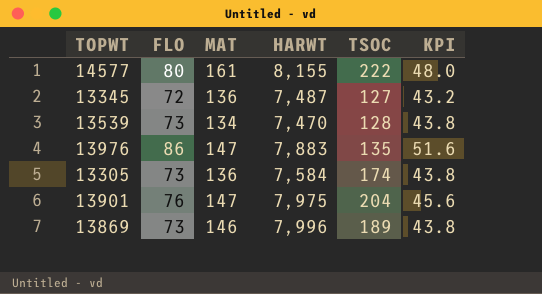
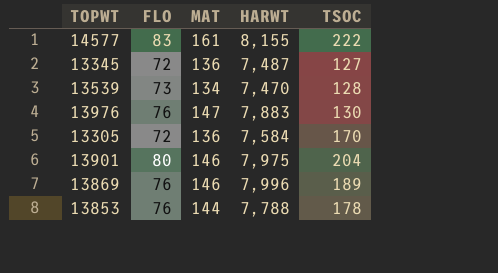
column KPI | formula: [FLO] * 0.6 -> none
14577 | FLO: 80 -> 83
13976 | FLO: 86 -> 76
13976 | TSOC: 135 -> 130
13305 | FLO: 73 -> 72
13305 | TSOC: 174 -> 170
13901 | FLO: 76 -> 80
13901 | MAT: 147 -> 146
13869 | FLO: 73 -> 76
row 13853: none -> 76 | 144 | 7,788 | 178

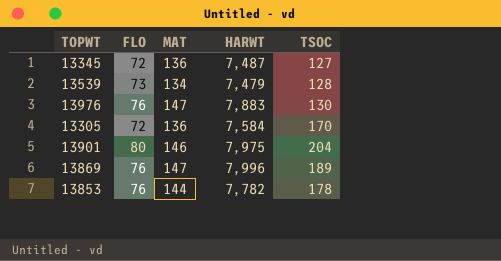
row 14577: 83 | 161 | 8,155 | 222 -> none
13539 | HARWT: 7,470 -> 7,479
13869 | MAT: 146 -> 147
13853 | HARWT: 7,788 -> 7,782

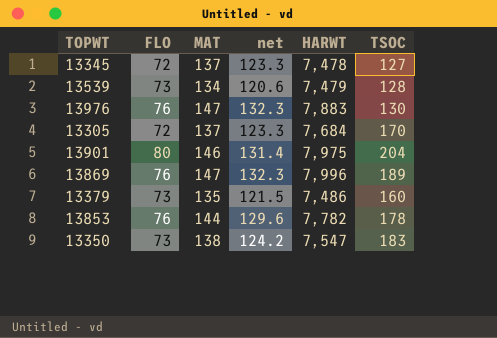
column net | formula: none -> [MAT] * 0.9
13345 | MAT: 136 -> 137
13345 | HARWT: 7,487 -> 7,478
13305 | MAT: 136 -> 137
13305 | HARWT: 7,584 -> 7,684
row 13379: none -> 73 | 135 | 121.5 | 7,486 | 160
row 13350: none -> 73 | 138 | 124.2 | 7,547 | 183

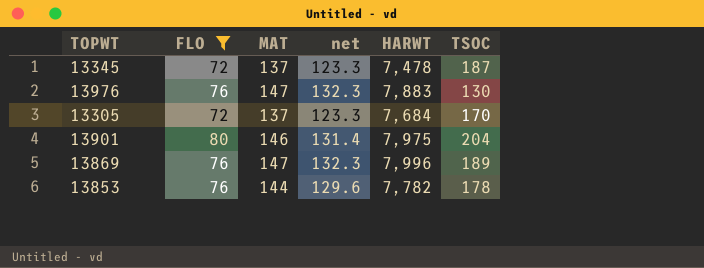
filter: none -> FLO != 73
13345 | TSOC: 127 -> 187

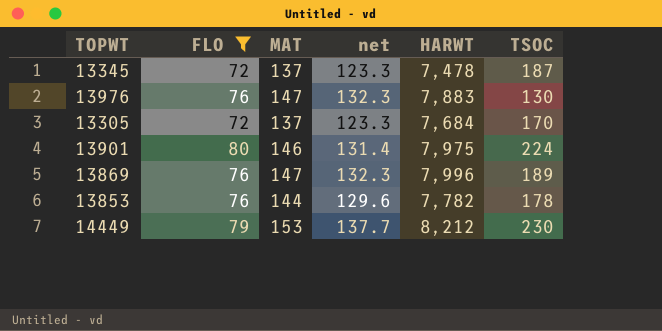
13901 | TSOC: 204 -> 224
row 14449: none -> 79 | 153 | 137.7 | 8,212 | 230

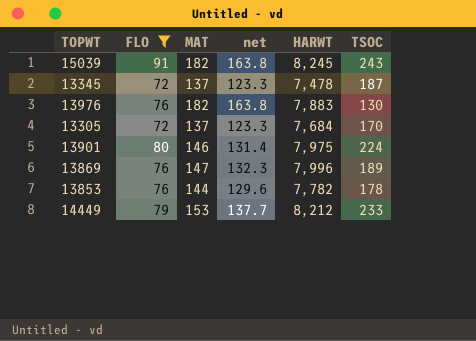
row 15039: none -> 91 | 182 | 163.8 | 8,245 | 243
13976 | MAT: 147 -> 182
13976 | net: 132.3 -> 163.8
14449 | TSOC: 230 -> 233

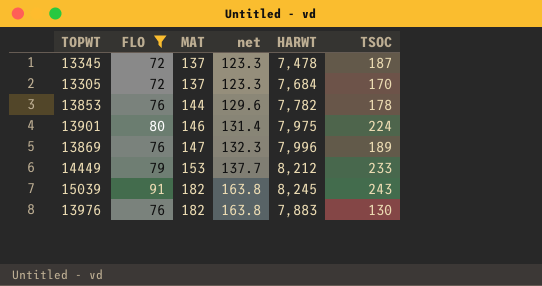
row order: none -> MAT ascending

